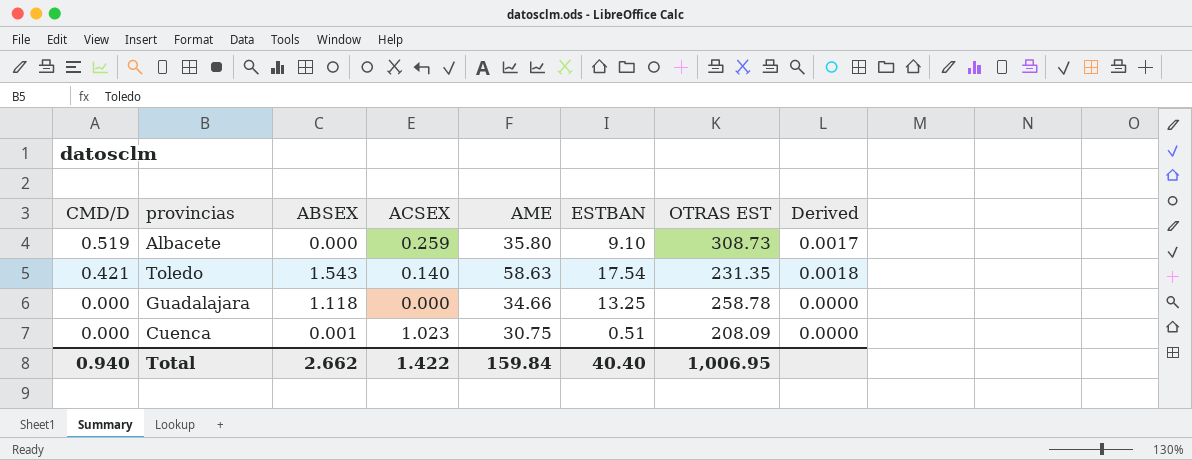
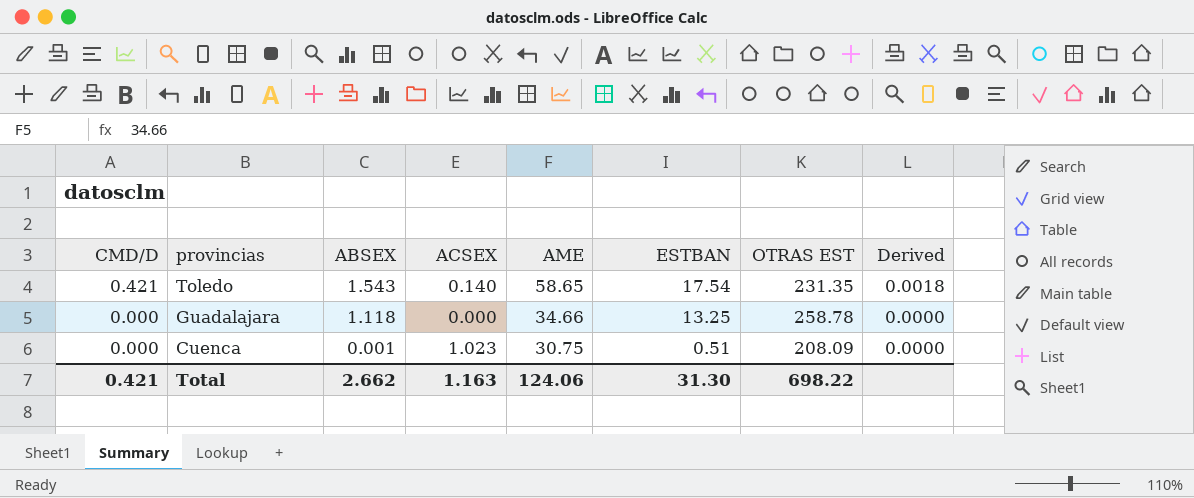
row Albacete: 0.519 | 0.000 | 0.259 | 35.80 | 9.10 | 308.73 | 0.0017 -> none
Toledo | AME: 58.63 -> 58.65
Total | CMD/D: 0.940 -> 0.421
Total | ACSEX: 1.422 -> 1.163
Total | AME: 159.84 -> 124.06
Total | ESTBAN: 40.40 -> 31.30
Total | OTRAS EST: 1,006.95 -> 698.22

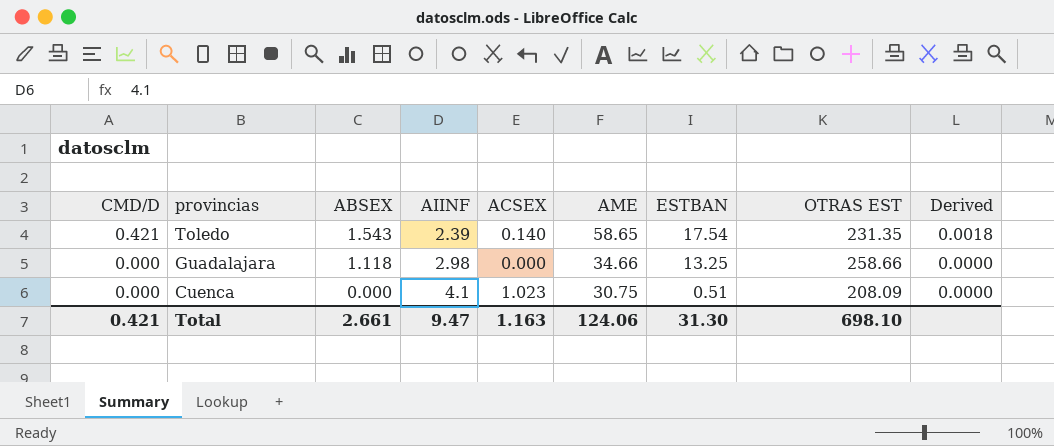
column AIINF | position: none -> 4
Guadalajara | OTRAS EST: 258.78 -> 258.66
Cuenca | ABSEX: 0.001 -> 0.000
Total | ABSEX: 2.662 -> 2.661
Total | OTRAS EST: 698.22 -> 698.10

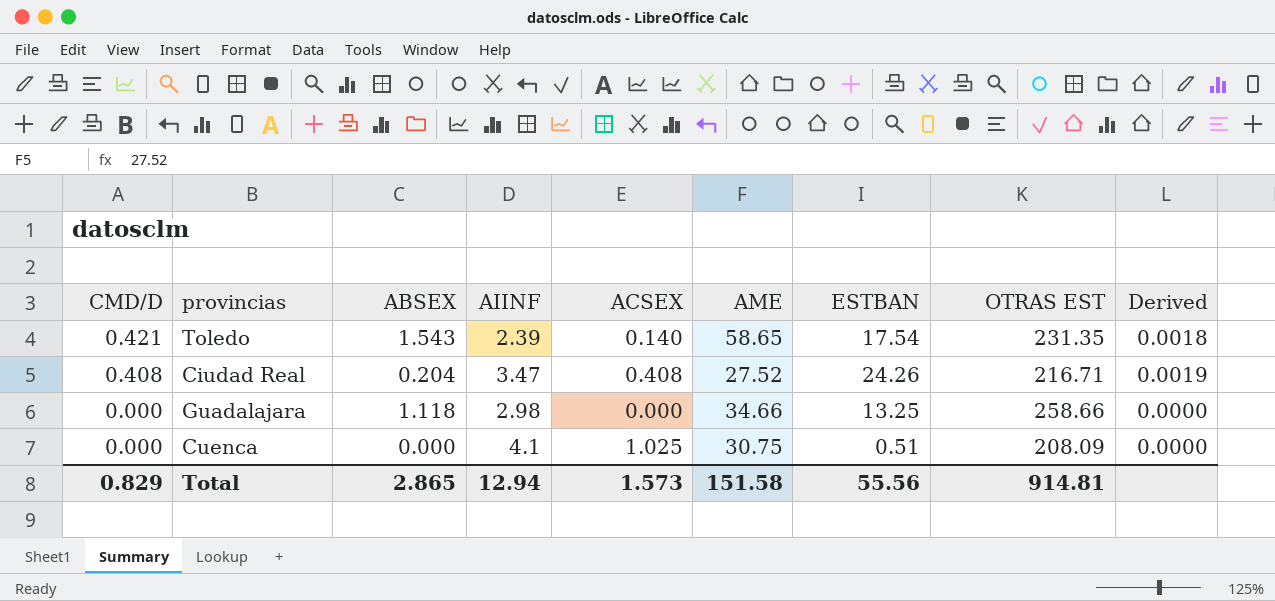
row Ciudad Real: none -> 0.408 | 0.204 | 3.47 | 0.408 | 27.52 | 24.26 | 216.71 | 0.0019
Cuenca | ACSEX: 1.023 -> 1.025
Total | CMD/D: 0.421 -> 0.829
Total | ABSEX: 2.661 -> 2.865
Total | AIINF: 9.47 -> 12.94
Total | ACSEX: 1.163 -> 1.573
Total | AME: 124.06 -> 151.58
Total | ESTBAN: 31.30 -> 55.56
Total | OTRAS EST: 698.10 -> 914.81

